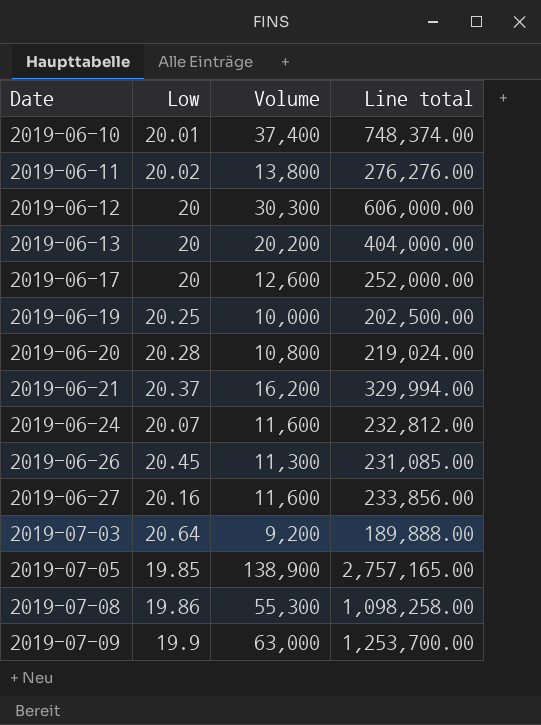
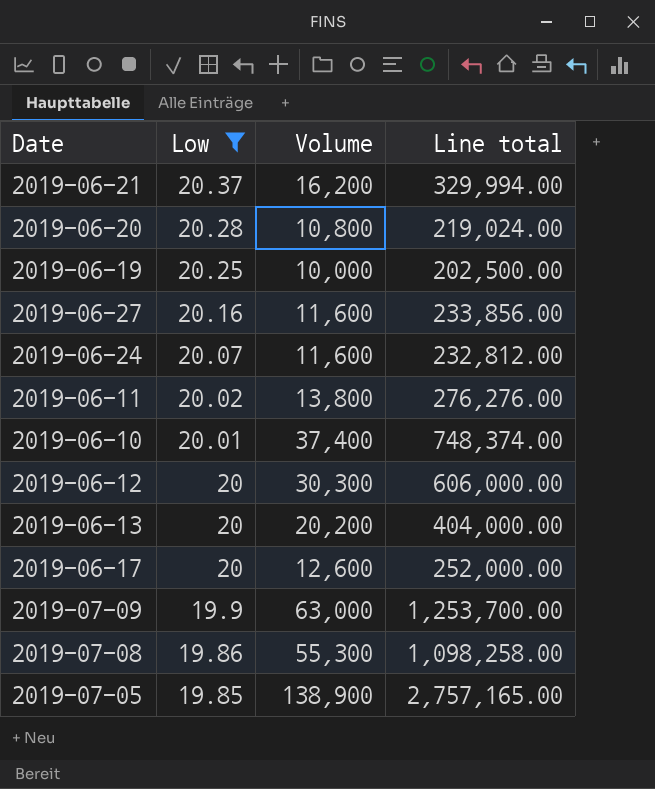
filter: none -> Low <= 20.37
row order: Date ascending -> Low descending

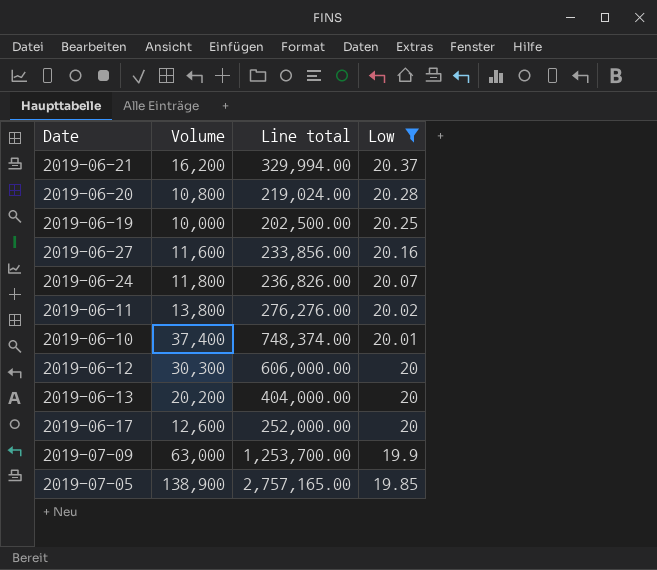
column Low | position: 2 -> 4
row 2019-07-08: 19.86 | 55,300 | 1,098,258.00 -> none
2019-06-24 | Volume: 11,600 -> 11,800
2019-06-24 | Line total: 232,812.00 -> 236,826.00

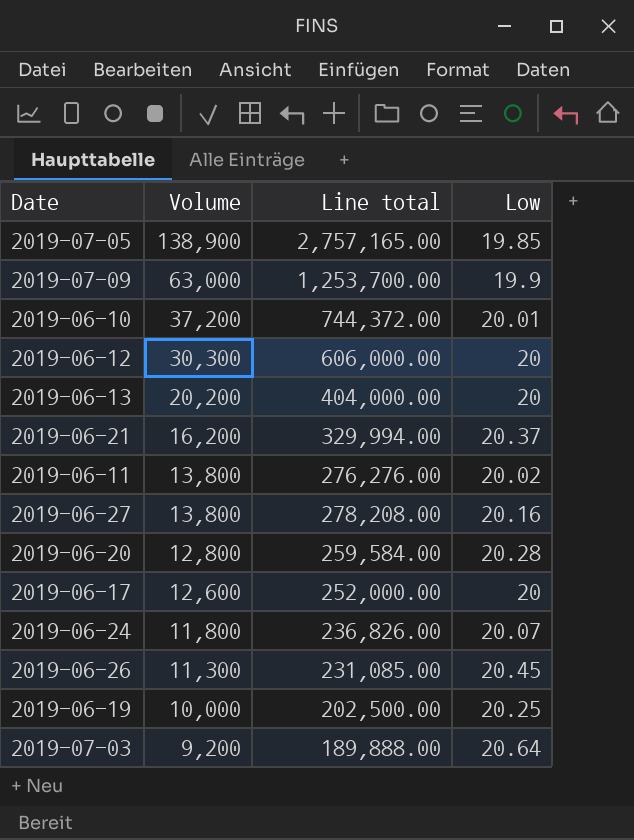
filter: Low <= 20.37 -> none
row order: Low descending -> Volume descending
2019-06-10 | Volume: 37,400 -> 37,200
2019-06-10 | Line total: 748,374.00 -> 744,372.00
2019-06-27 | Volume: 11,600 -> 13,800
2019-06-27 | Line total: 233,856.00 -> 278,208.00
2019-06-20 | Volume: 10,800 -> 12,800
2019-06-20 | Line total: 219,024.00 -> 259,584.00

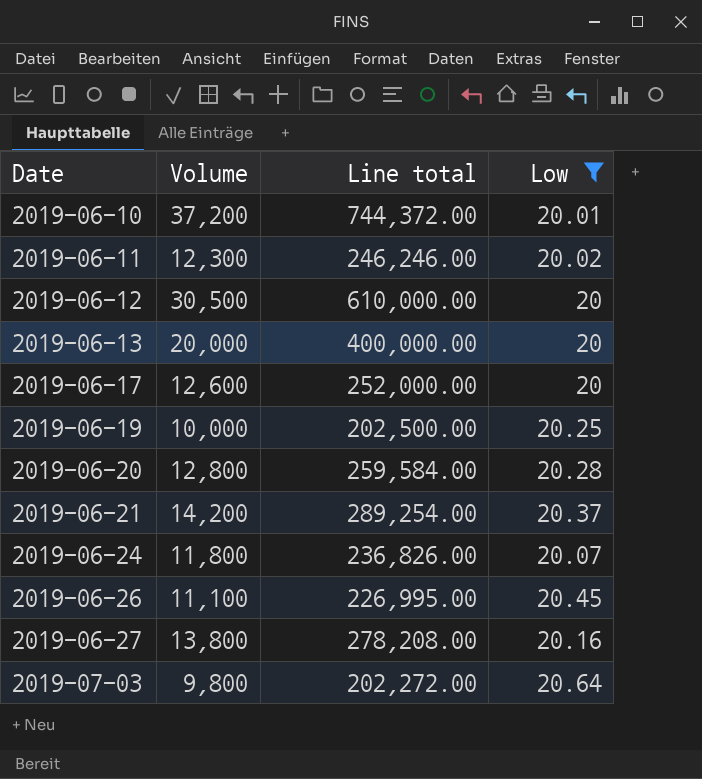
filter: none -> Low >= 20
row order: Volume descending -> Date ascending
2019-06-11 | Volume: 13,800 -> 12,300
2019-06-11 | Line total: 276,276.00 -> 246,246.00
2019-06-12 | Volume: 30,300 -> 30,500
2019-06-12 | Line total: 606,000.00 -> 610,000.00
2019-06-13 | Volume: 20,200 -> 20,000
2019-06-13 | Line total: 404,000.00 -> 400,000.00
2019-06-21 | Volume: 16,200 -> 14,200
2019-06-21 | Line total: 329,994.00 -> 289,254.00
2019-06-26 | Volume: 11,300 -> 11,100
2019-06-26 | Line total: 231,085.00 -> 226,995.00
2019-07-03 | Volume: 9,200 -> 9,800
2019-07-03 | Line total: 189,888.00 -> 202,272.00

